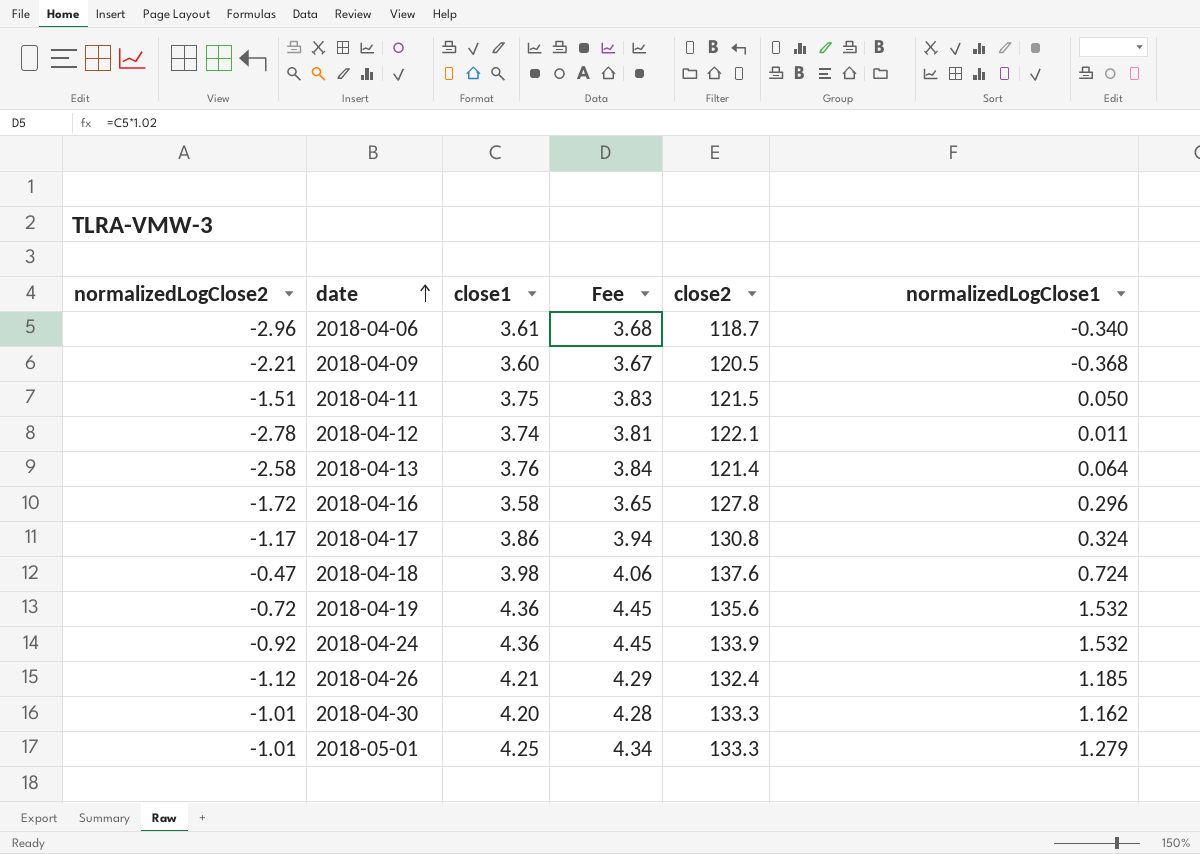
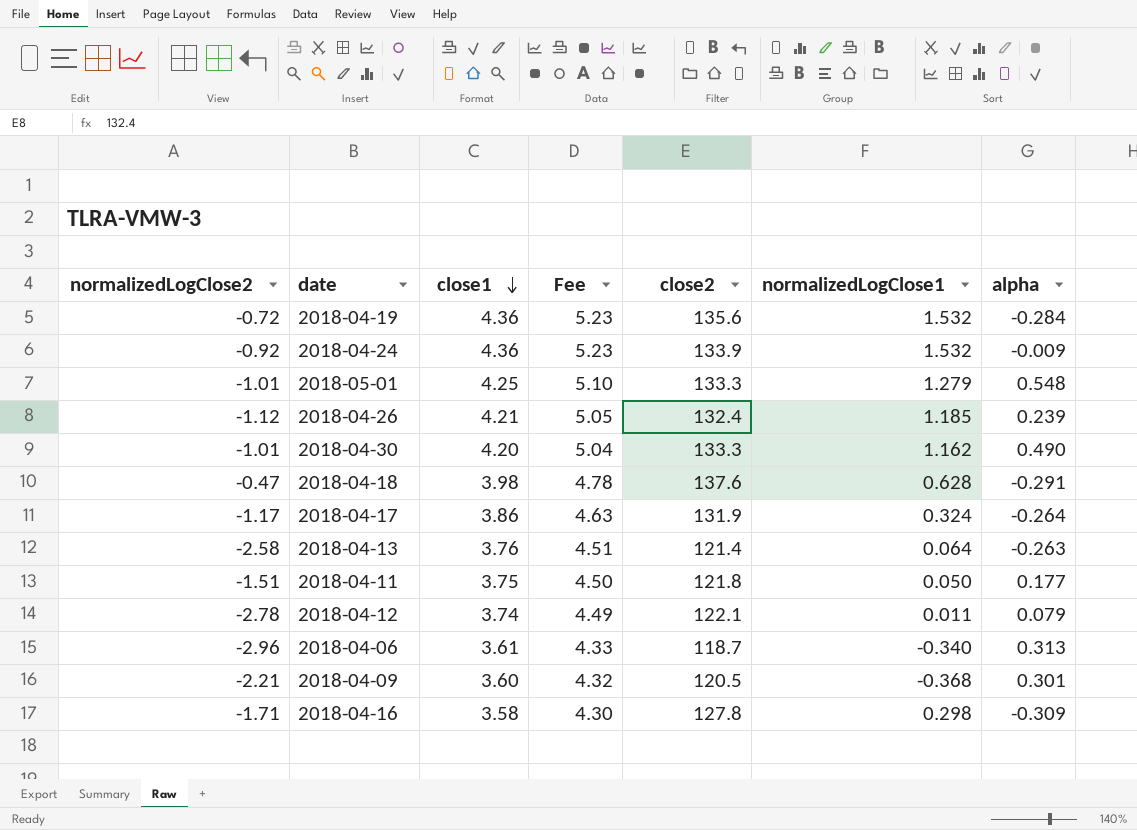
row order: date ascending -> close1 descending
column Fee | formula: [close1] * 1.02 -> [close1] * 1.2
column alpha | position: none -> 7
2018-04-18 | normalizedLogClose1: 0.724 -> 0.628
2018-04-17 | close2: 130.8 -> 131.9
2018-04-11 | close2: 121.5 -> 121.8
2018-04-16 | normalizedLogClose2: -1.72 -> -1.71
2018-04-16 | normalizedLogClose1: 0.296 -> 0.298

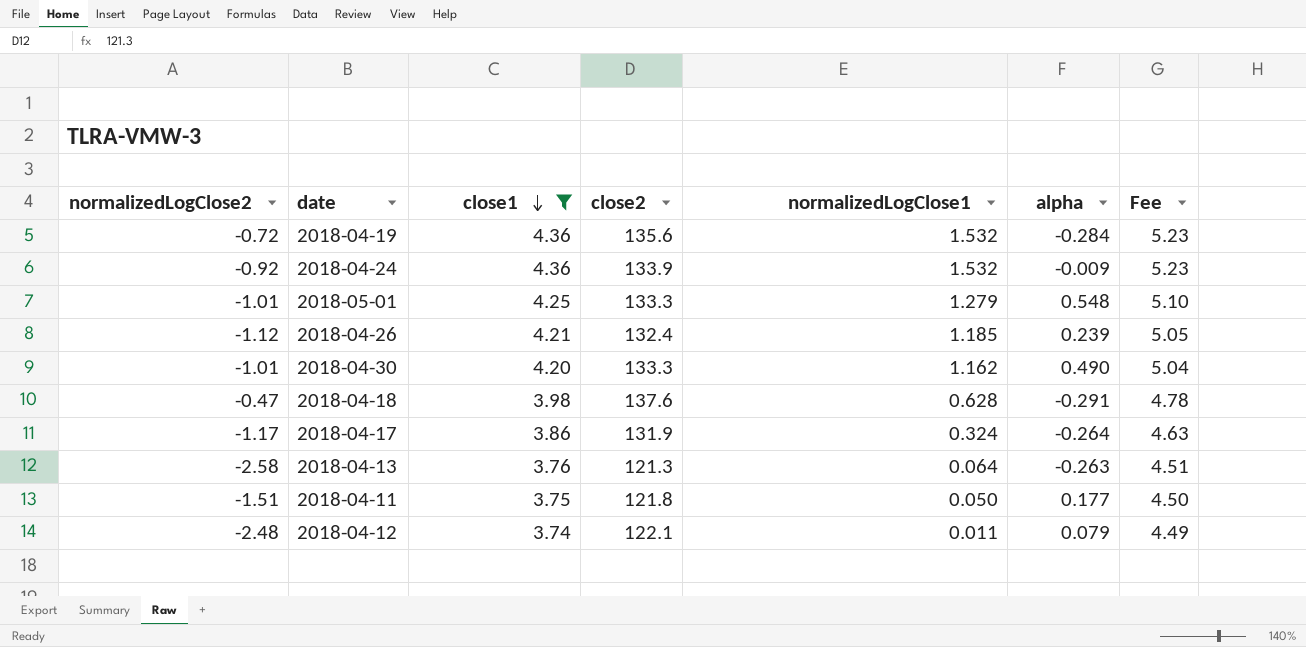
filter: none -> close1 >= 3.74
column Fee | position: 4 -> 7
2018-04-13 | close2: 121.4 -> 121.3
2018-04-12 | normalizedLogClose2: -2.78 -> -2.48

